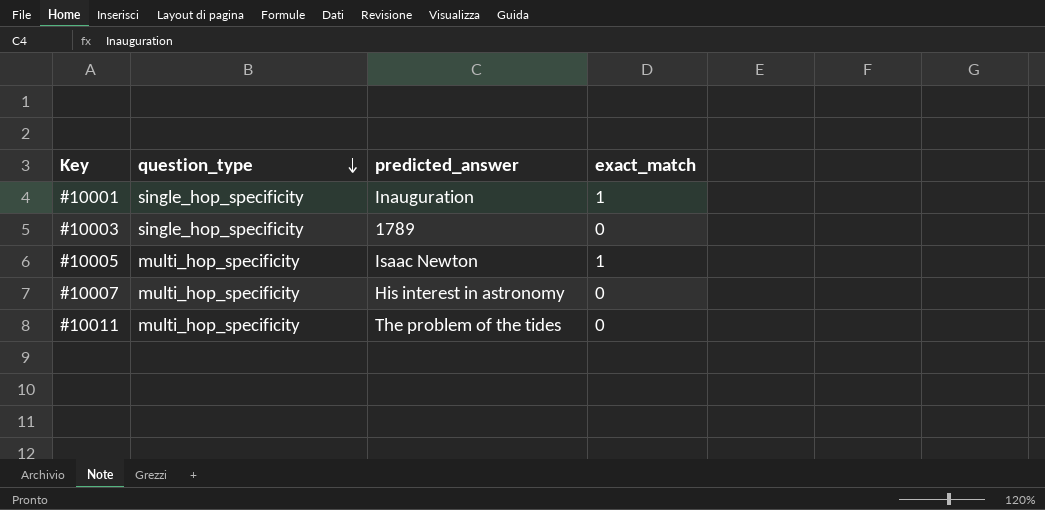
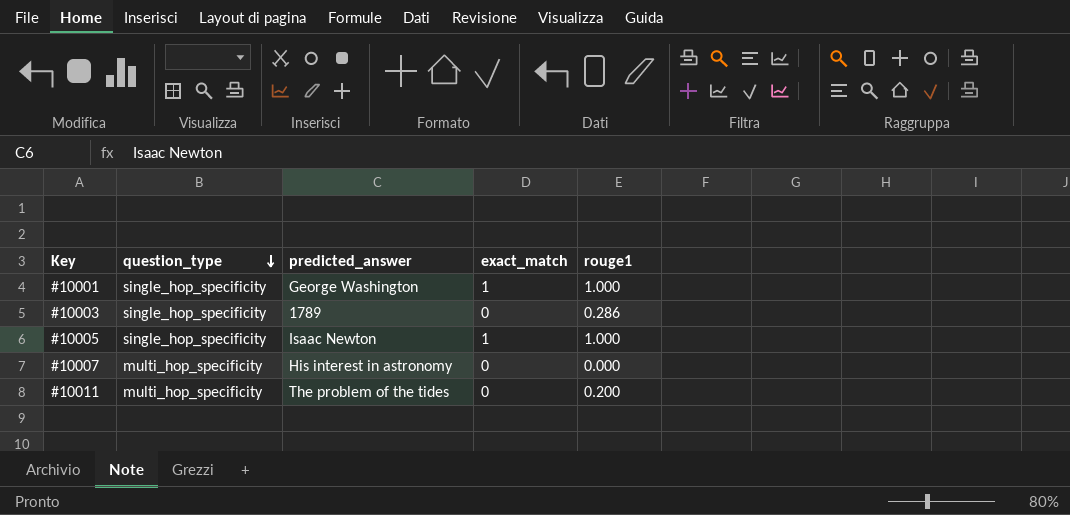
column rouge1 | position: none -> 5
#10001 | predicted_answer: Inauguration -> George Washington
#10005 | question_type: multi_hop_specificity -> single_hop_specificity

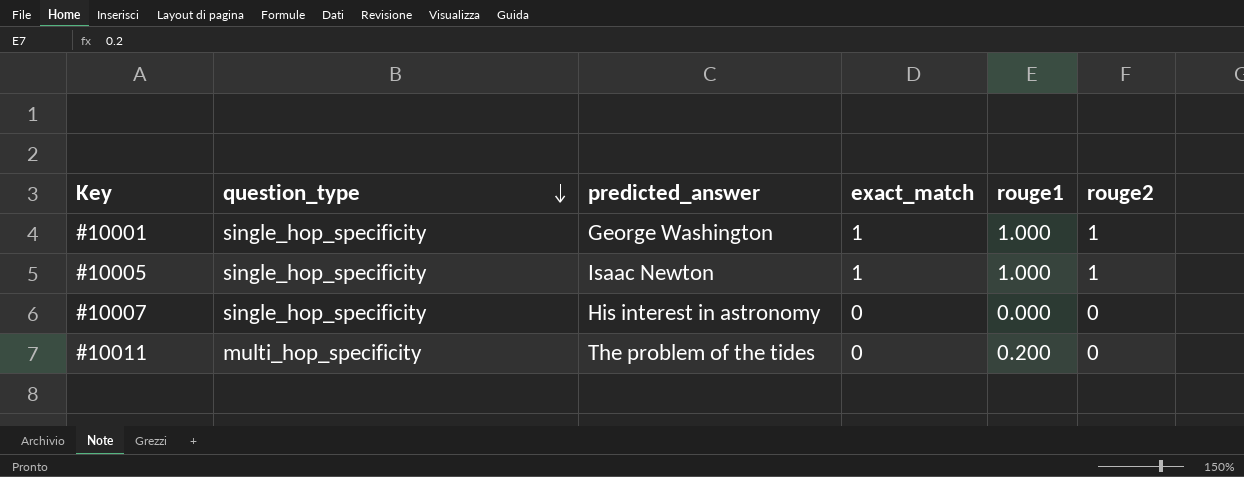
column rouge2 | position: none -> 6
row #10003: single_hop_specificity | 1789 | 0 | 0.286 -> none
#10007 | question_type: multi_hop_specificity -> single_hop_specificity

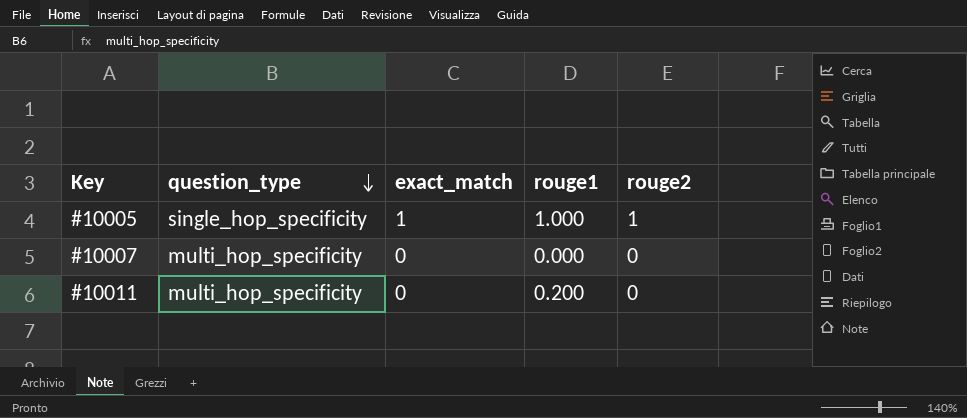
column predicted_answer | position: 3 -> none
row #10001: single_hop_specificity | George Washington | 1 | 1.000 | 1 -> none
#10007 | question_type: single_hop_specificity -> multi_hop_specificity

